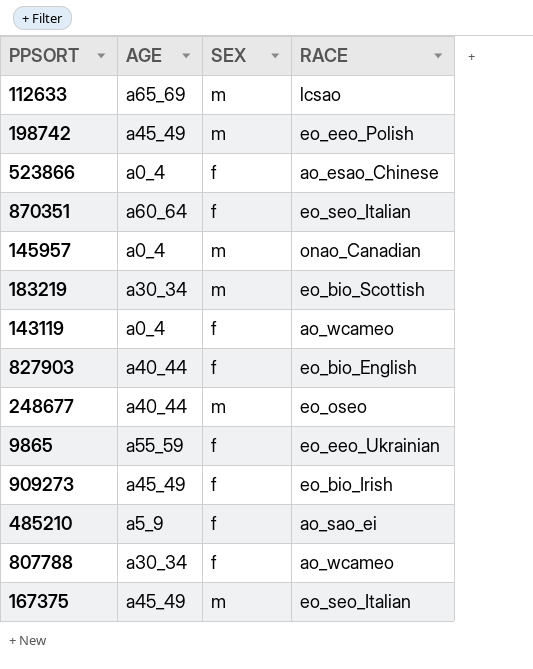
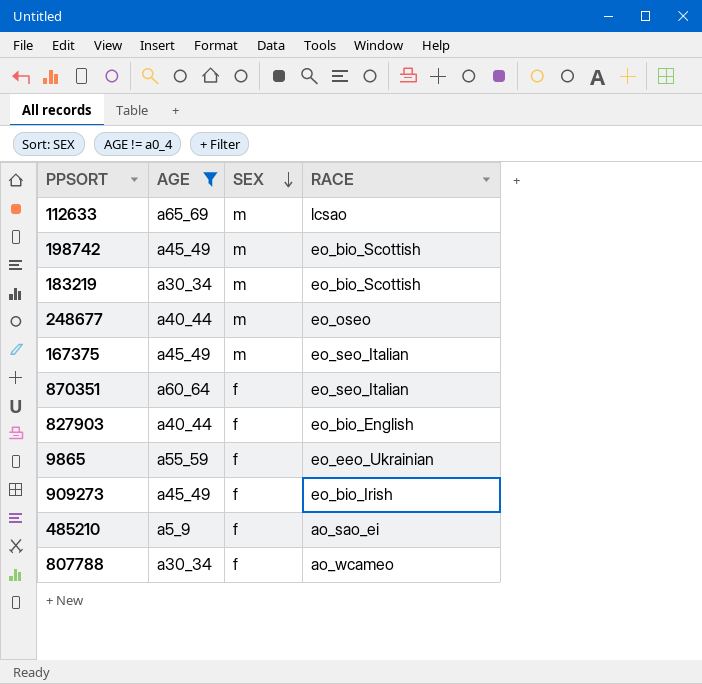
filter: none -> AGE != a0_4
row order: none -> SEX descending
198742 | RACE: eo_eeo_Polish -> eo_bio_Scottish

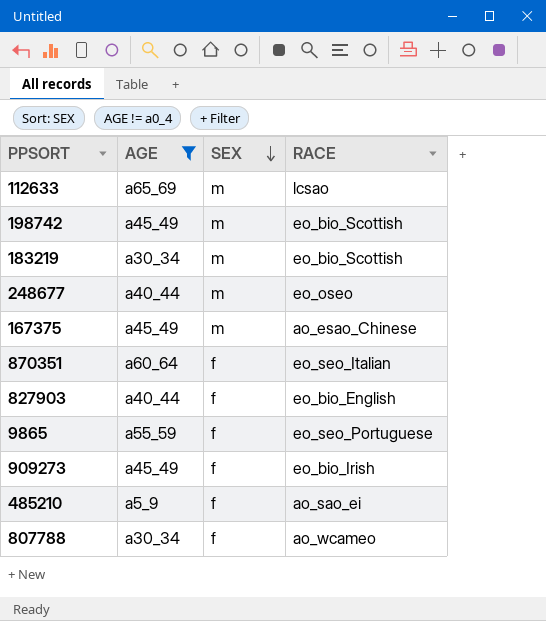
167375 | RACE: eo_seo_Italian -> ao_esao_Chinese
9865 | RACE: eo_eeo_Ukrainian -> eo_seo_Portuguese

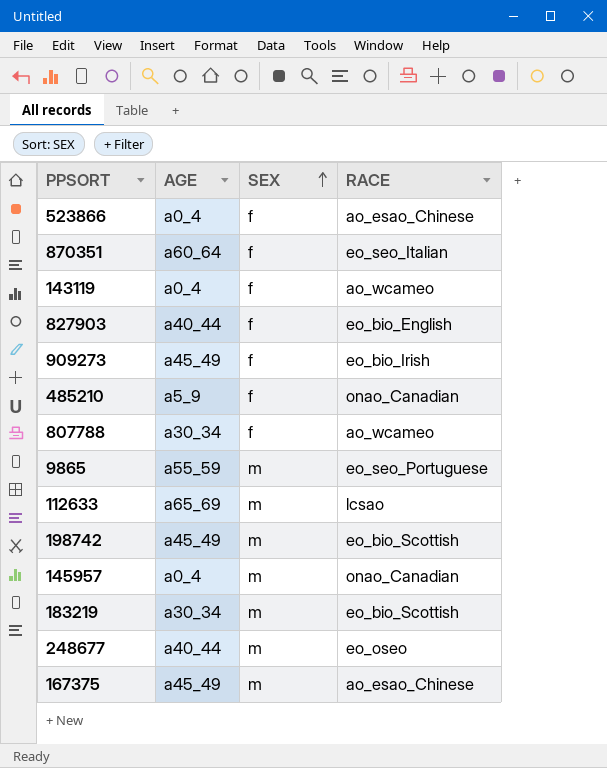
filter: AGE != a0_4 -> none
row order: SEX descending -> SEX ascending
485210 | RACE: ao_sao_ei -> onao_Canadian
9865 | SEX: f -> m

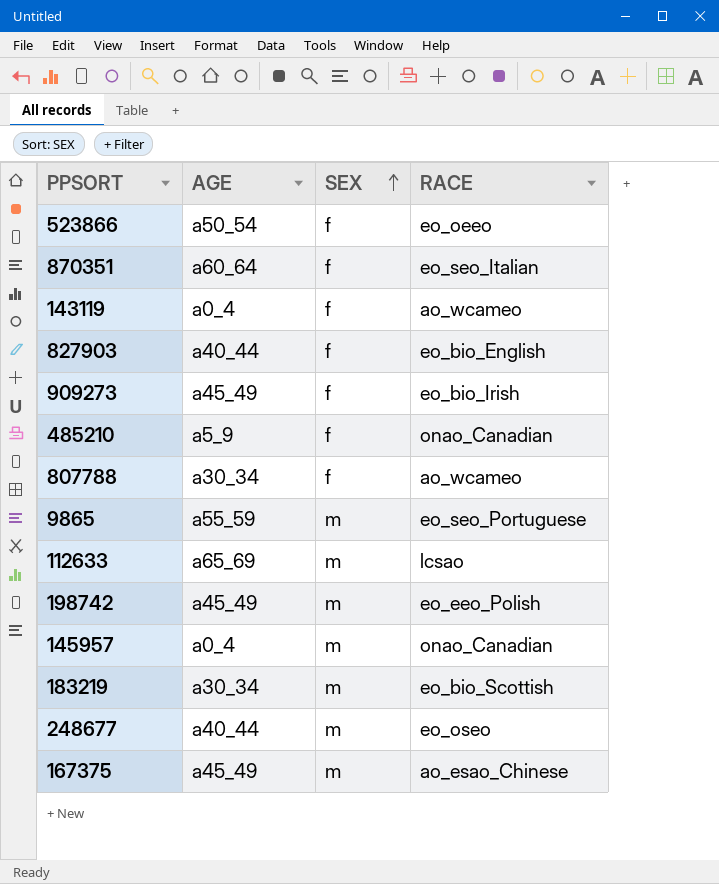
523866 | AGE: a0_4 -> a50_54
523866 | RACE: ao_esao_Chinese -> eo_oeeo
198742 | RACE: eo_bio_Scottish -> eo_eeo_Polish

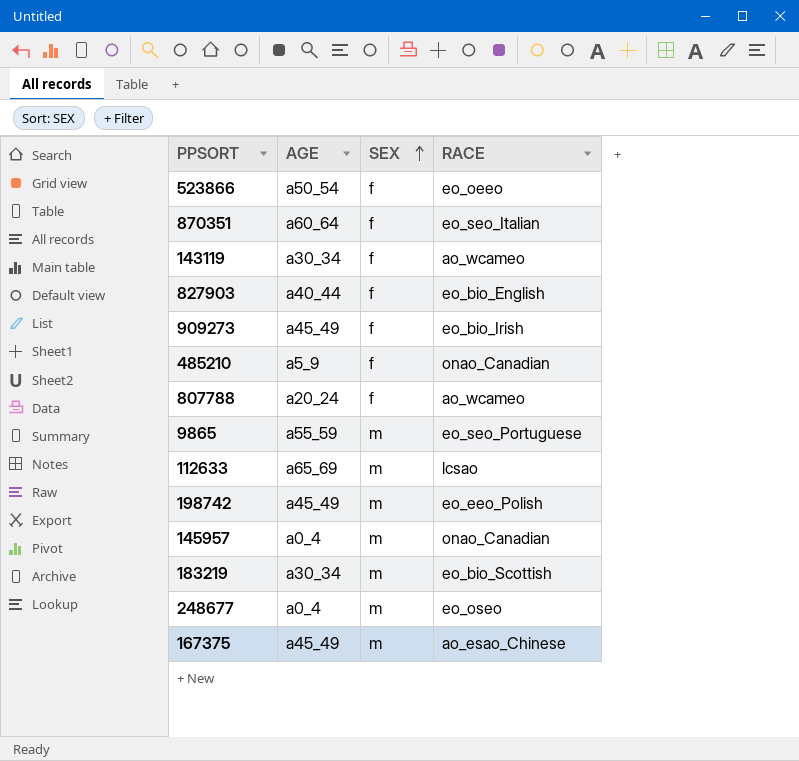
143119 | AGE: a0_4 -> a30_34
807788 | AGE: a30_34 -> a20_24
248677 | AGE: a40_44 -> a0_4

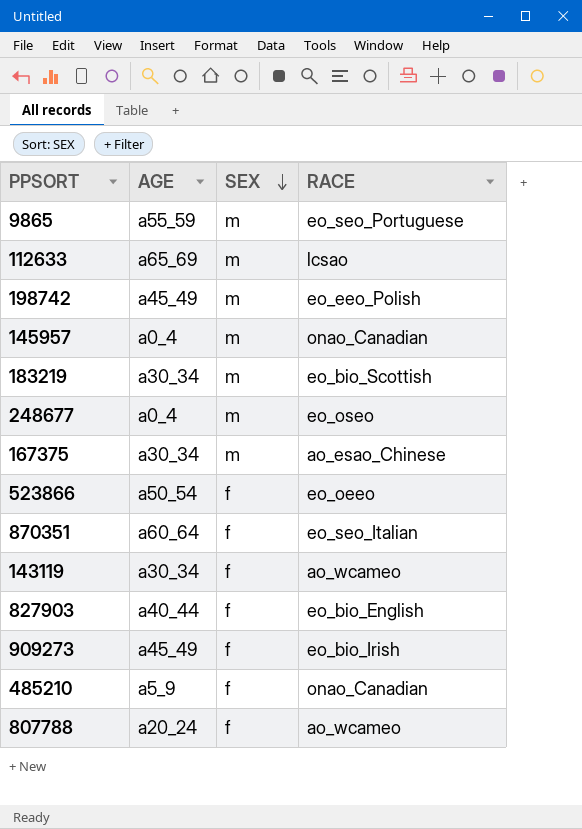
row order: SEX ascending -> SEX descending
167375 | AGE: a45_49 -> a30_34

